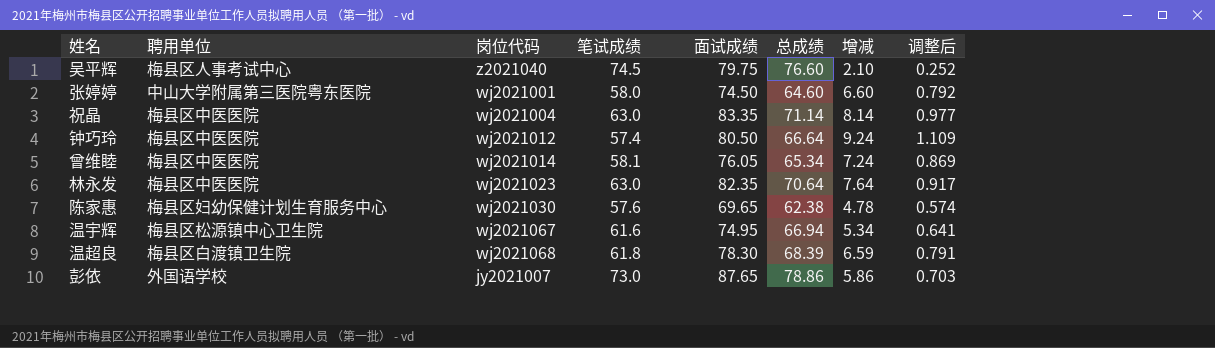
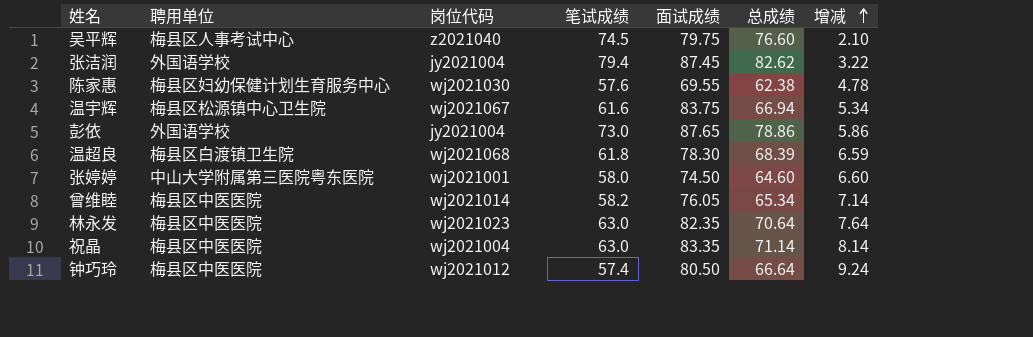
row order: none -> 增减 ascending
column 调整后 | formula: [增减] * 0.12 -> none
row 张洁润: none -> 外国语学校 | jy2021004 | 79.4 | 87.45 | 82.62 | 3.22
陈家惠 | 面试成绩: 69.65 -> 69.55
温宇辉 | 面试成绩: 74.95 -> 83.75
彭依 | 岗位代码: jy2021007 -> jy2021004
曾维睦 | 笔试成绩: 58.1 -> 58.2
曾维睦 | 增减: 7.24 -> 7.14

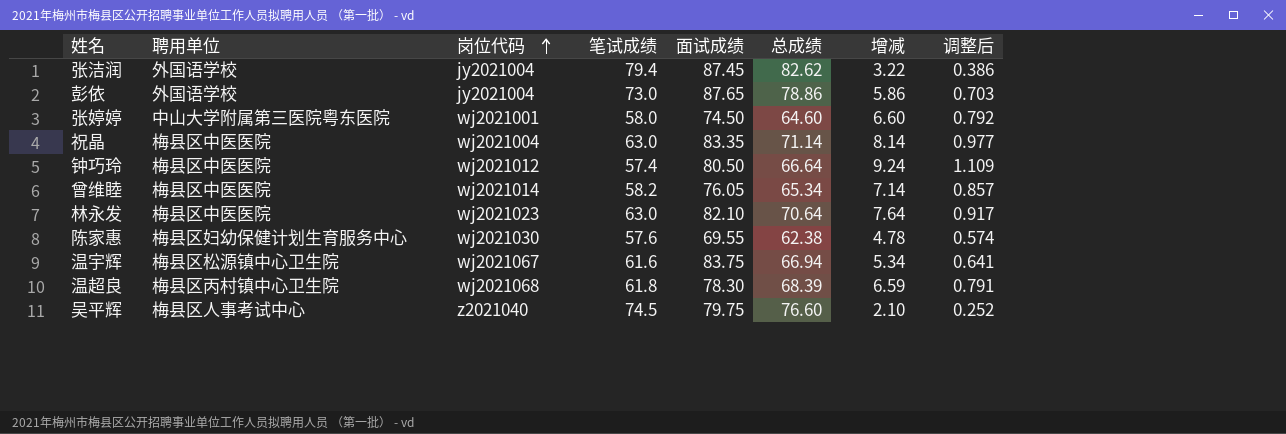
row order: 增减 ascending -> 岗位代码 ascending
column 调整后 | formula: none -> [增减] * 0.12
林永发 | 面试成绩: 82.35 -> 82.10
温超良 | 聘用单位: 梅县区白渡镇卫生院 -> 梅县区丙村镇中心卫生院

